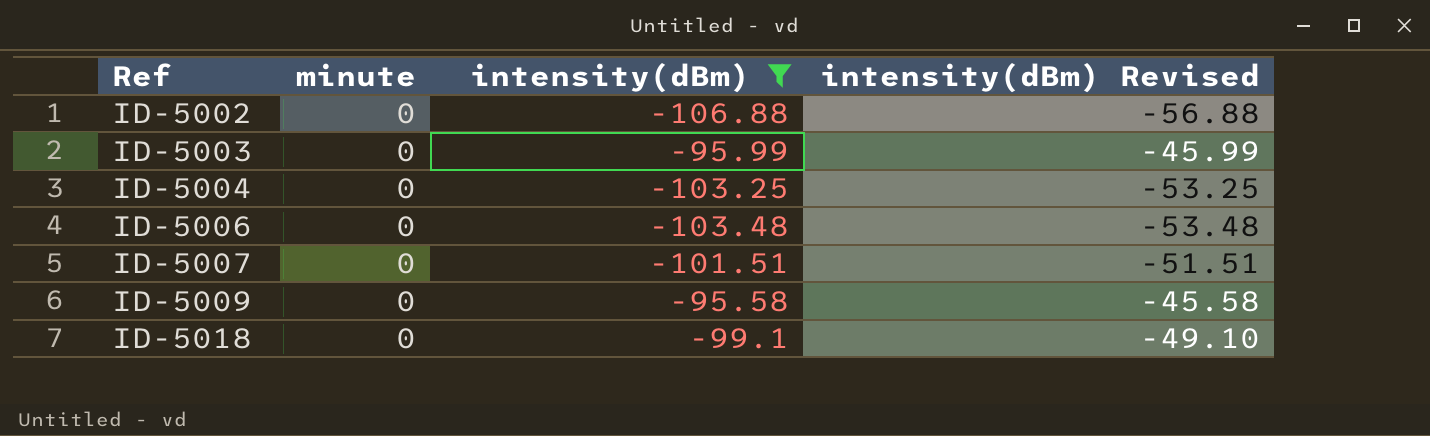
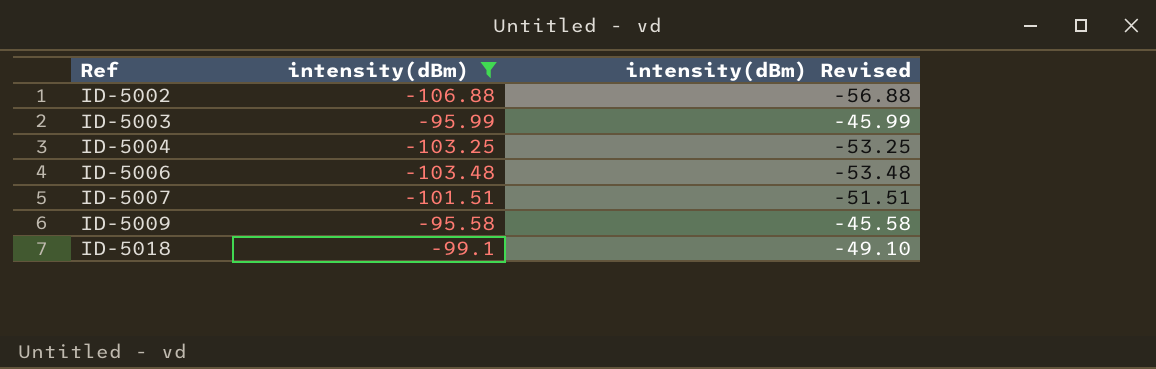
column minute | position: 2 -> none

